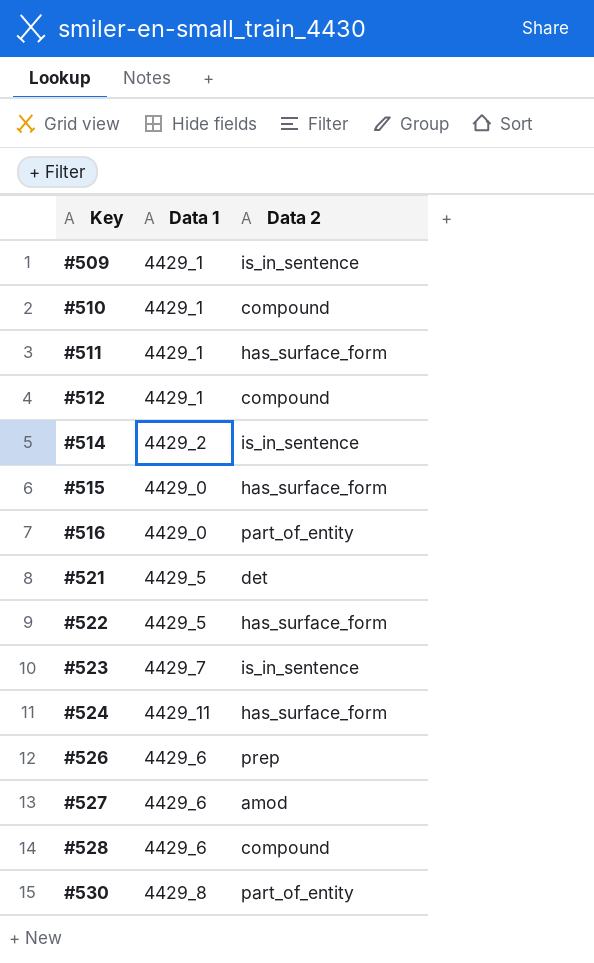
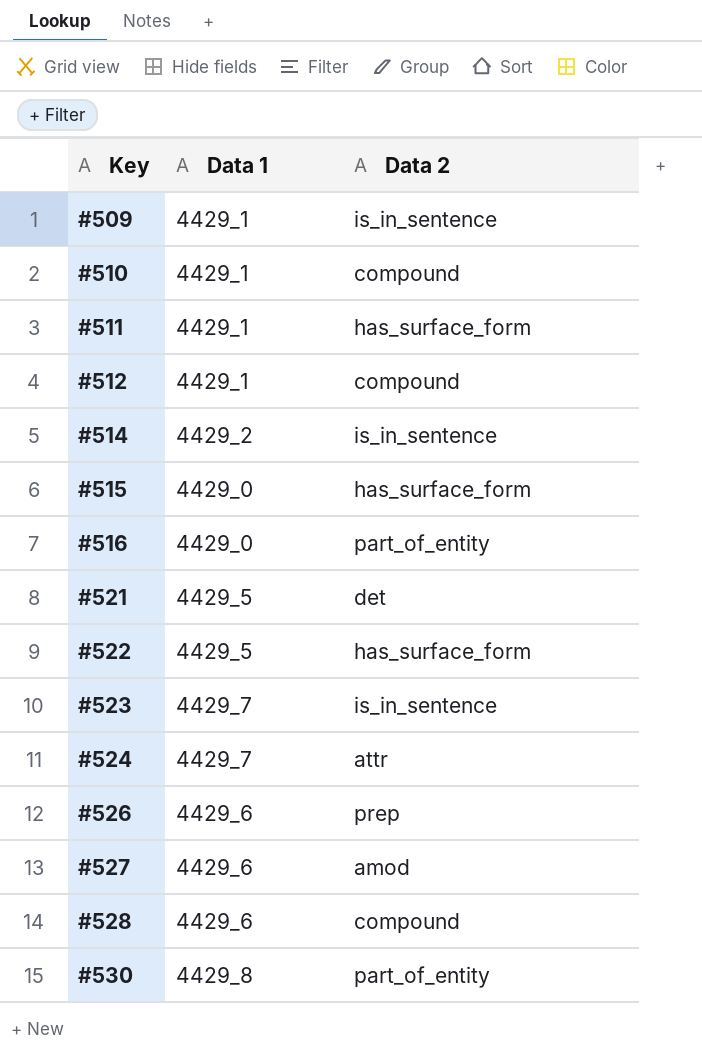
#524 | Data 1: 4429_11 -> 4429_7
#524 | Data 2: has_surface_form -> attr

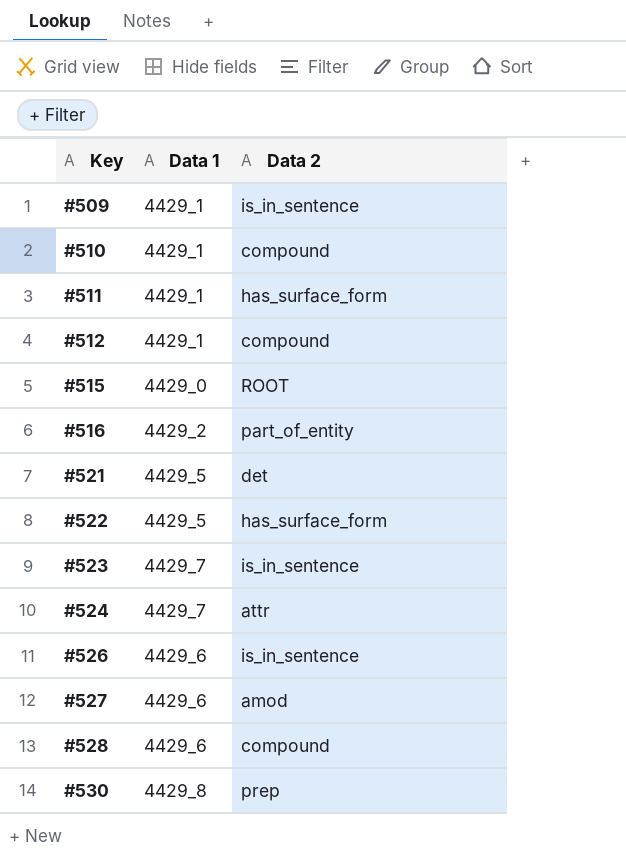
row #514: 4429_2 | is_in_sentence -> none
#515 | Data 2: has_surface_form -> ROOT
#516 | Data 1: 4429_0 -> 4429_2
#526 | Data 2: prep -> is_in_sentence
#530 | Data 2: part_of_entity -> prep

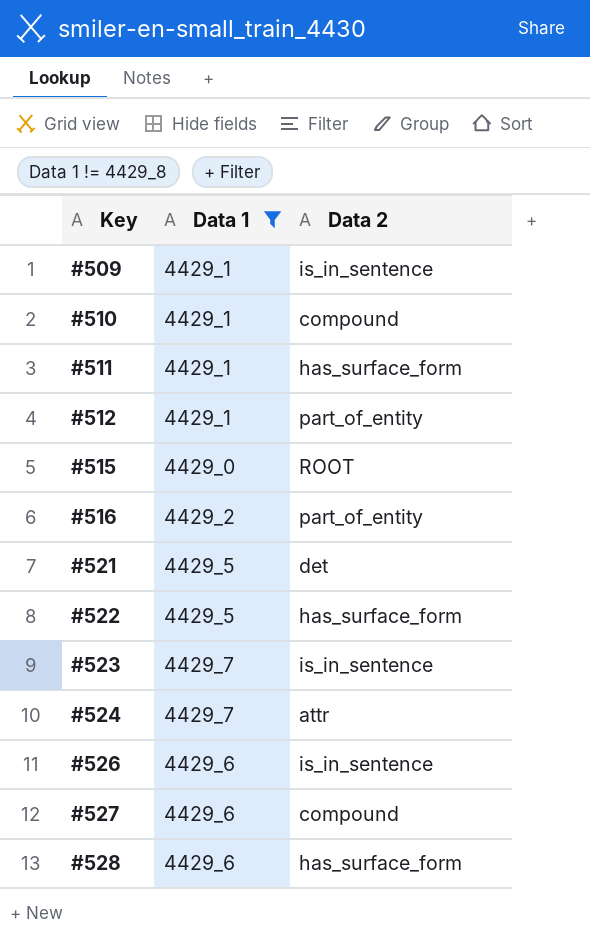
filter: none -> Data 1 != 4429_8
#512 | Data 2: compound -> part_of_entity
#527 | Data 2: amod -> compound
#528 | Data 2: compound -> has_surface_form

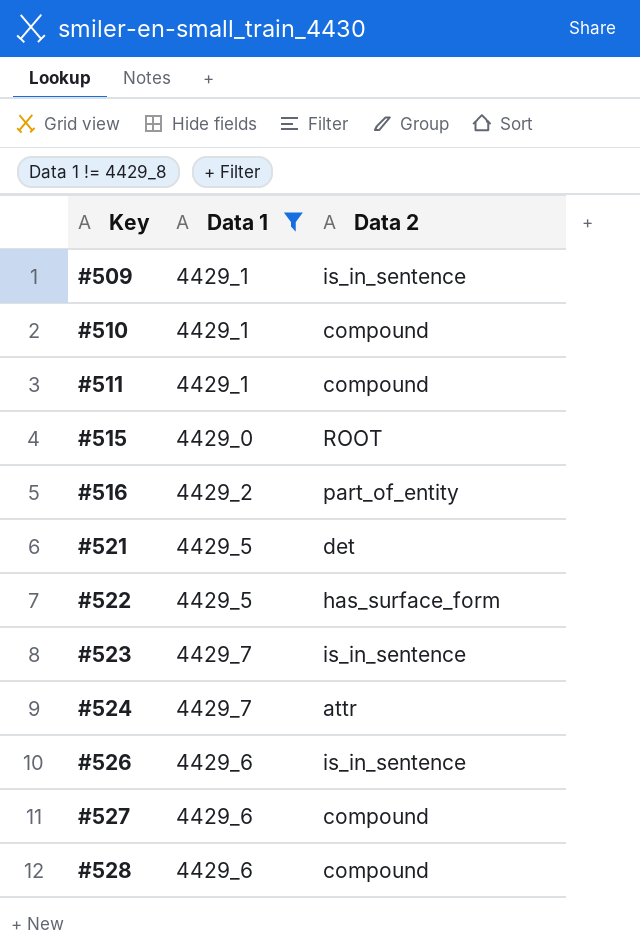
row #512: 4429_1 | part_of_entity -> none
#511 | Data 2: has_surface_form -> compound
#528 | Data 2: has_surface_form -> compound

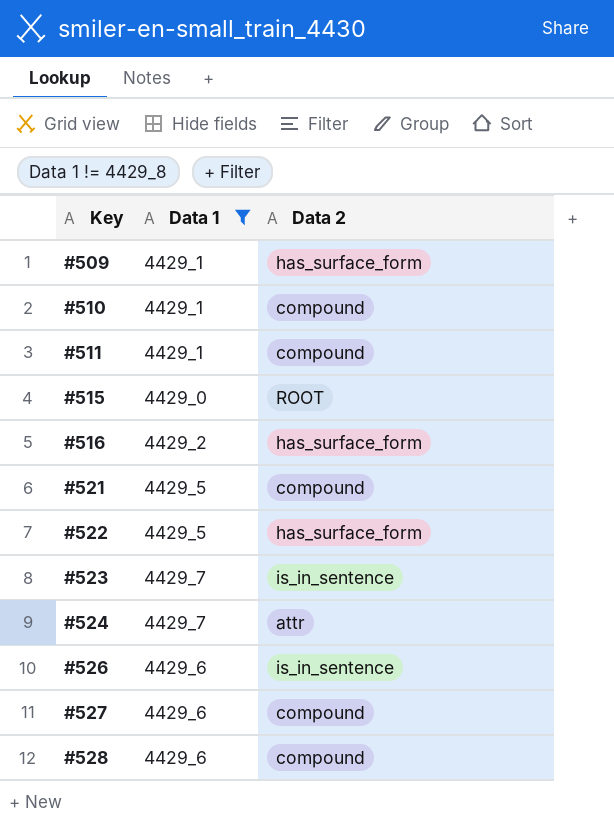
#509 | Data 2: is_in_sentence -> has_surface_form
#516 | Data 2: part_of_entity -> has_surface_form
#521 | Data 2: det -> compound

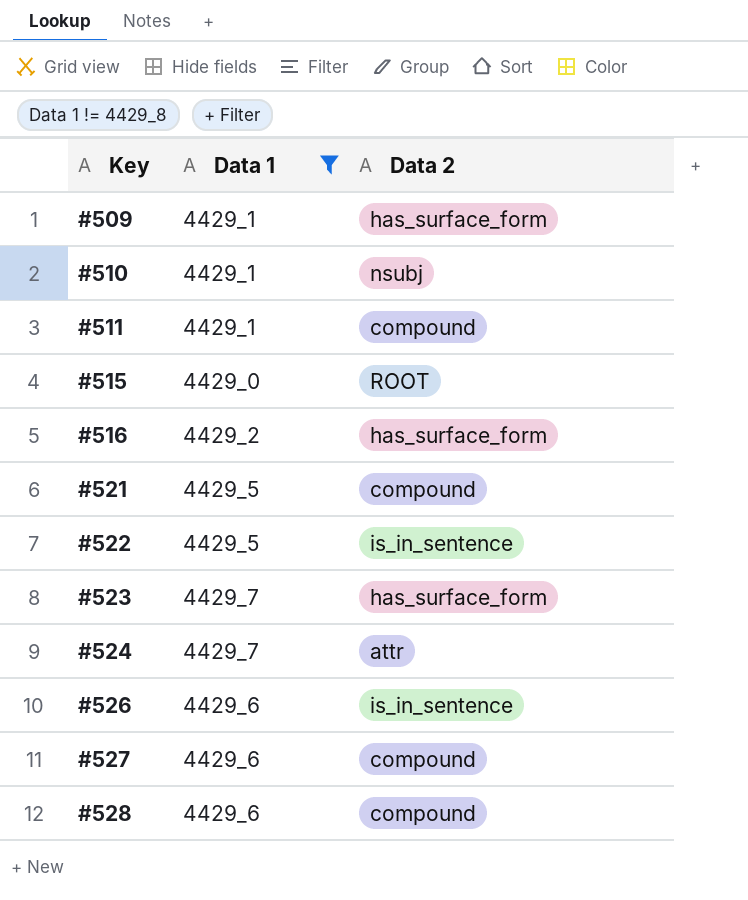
#510 | Data 2: compound -> nsubj
#522 | Data 2: has_surface_form -> is_in_sentence
#523 | Data 2: is_in_sentence -> has_surface_form

